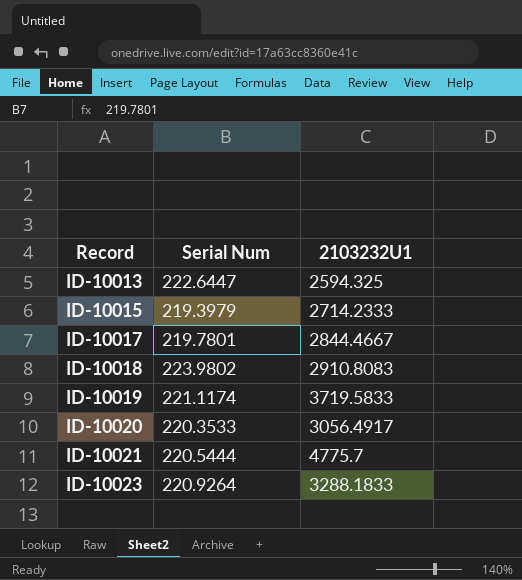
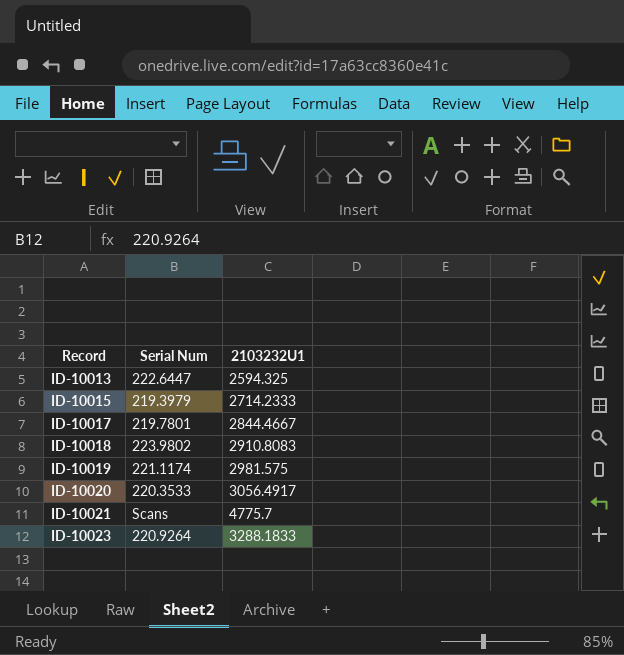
ID-10019 | 2103232U1: 3719.5833 -> 2981.575
ID-10021 | Serial Num: 220.5444 -> Scans

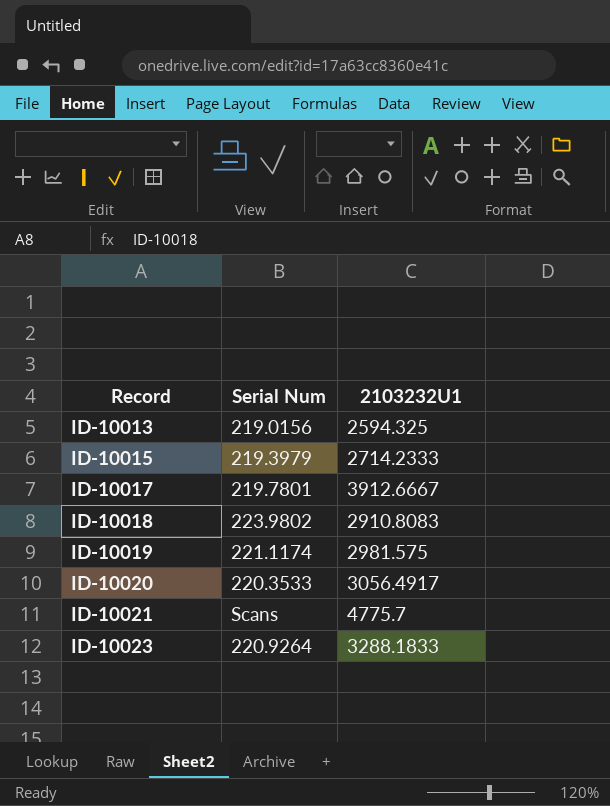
ID-10013 | Serial Num: 222.6447 -> 219.0156
ID-10017 | 2103232U1: 2844.4667 -> 3912.6667

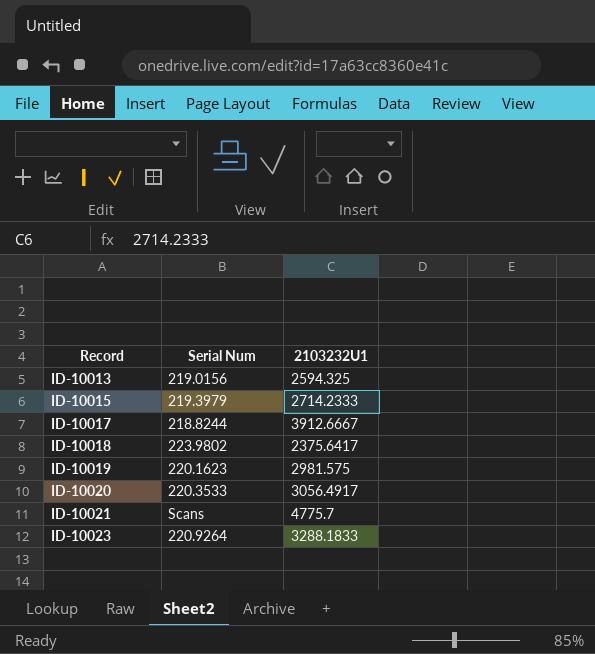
ID-10017 | Serial Num: 219.7801 -> 218.8244
ID-10018 | 2103232U1: 2910.8083 -> 2375.6417
ID-10019 | Serial Num: 221.1174 -> 220.1623

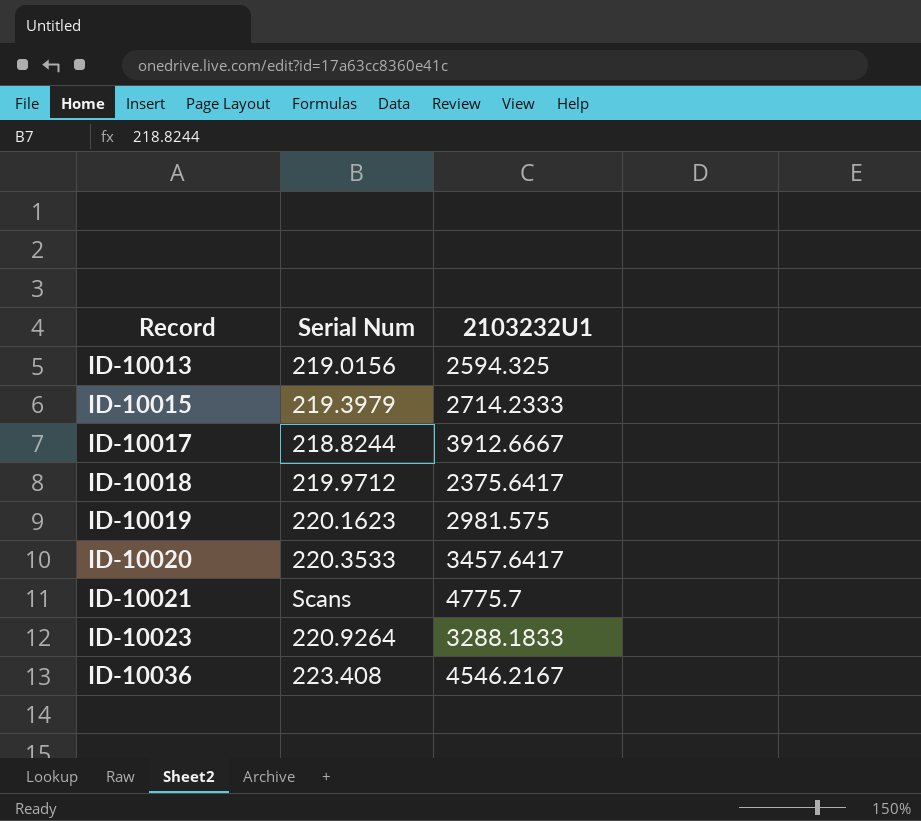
ID-10018 | Serial Num: 223.9802 -> 219.9712
ID-10020 | 2103232U1: 3056.4917 -> 3457.6417
row ID-10036: none -> 223.408 | 4546.2167

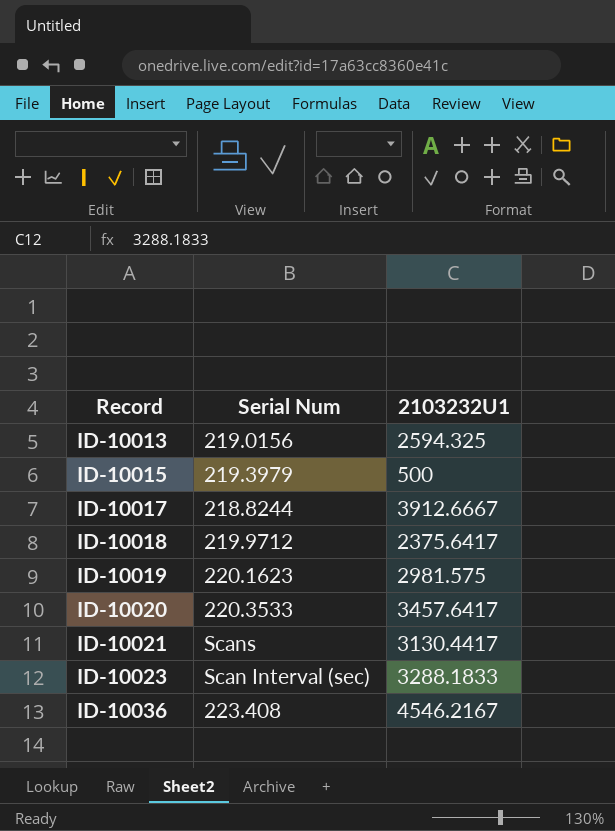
ID-10015 | 2103232U1: 2714.2333 -> 500
ID-10021 | 2103232U1: 4775.7 -> 3130.4417
ID-10023 | Serial Num: 220.9264 -> Scan Interval (sec)

